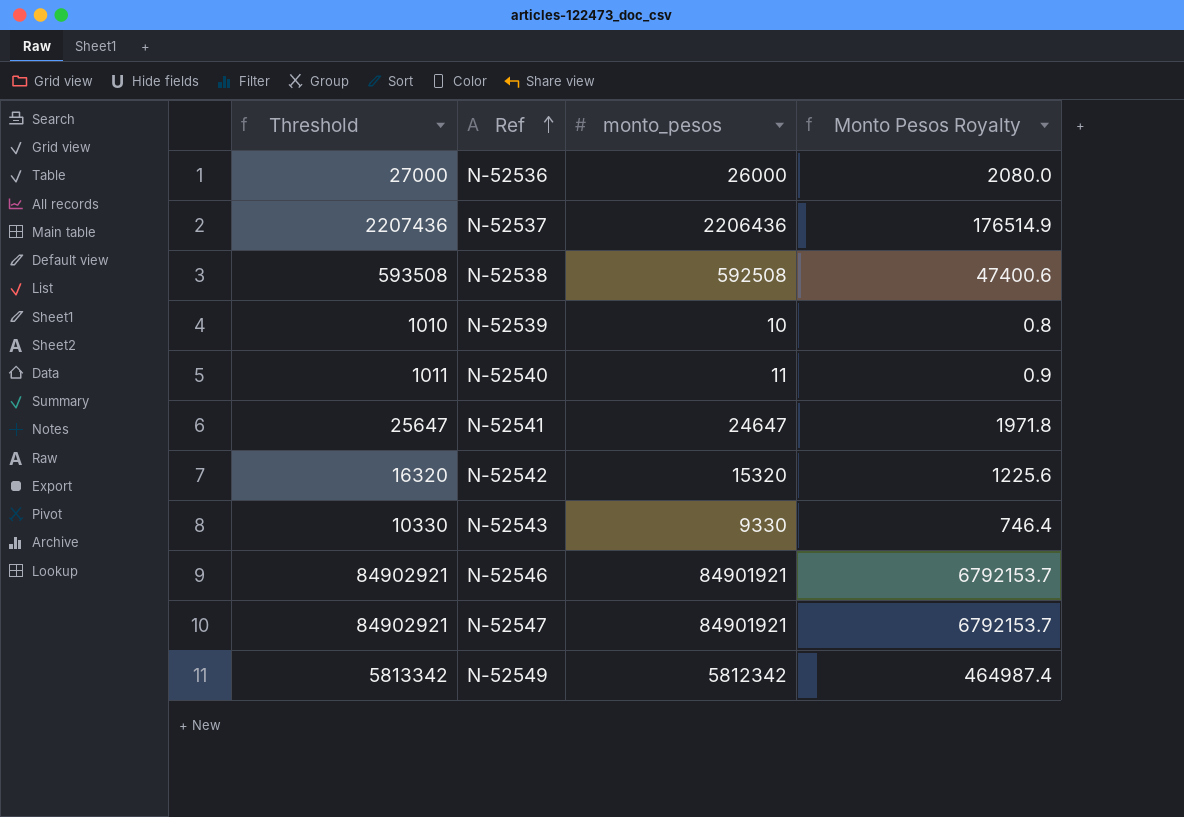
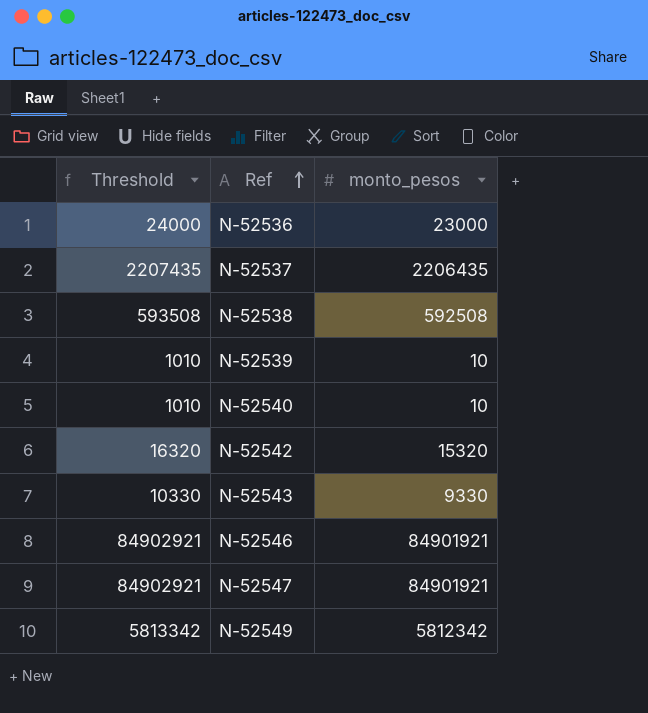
column Monto Pesos Royalty | formula: [monto_pesos] * 0.08 -> none
row N-52541: 25647 | 24647 | 1971.8 -> none
N-52536 | Threshold: 27000 -> 24000
N-52536 | monto_pesos: 26000 -> 23000
N-52537 | Threshold: 2207436 -> 2207435
N-52537 | monto_pesos: 2206436 -> 2206435
N-52540 | Threshold: 1011 -> 1010
N-52540 | monto_pesos: 11 -> 10

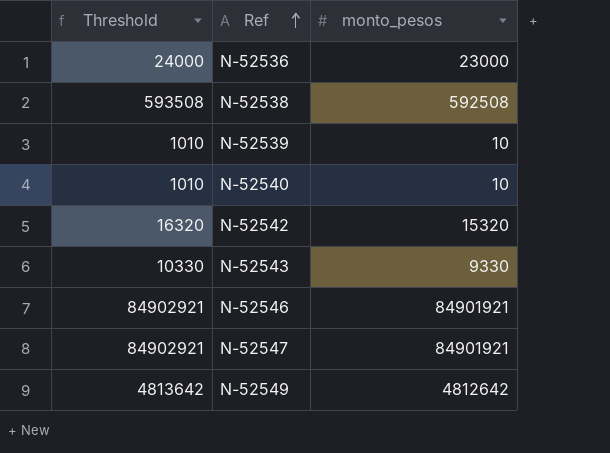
row N-52537: 2207435 | 2206435 -> none
N-52549 | Threshold: 5813342 -> 4813642
N-52549 | monto_pesos: 5812342 -> 4812642

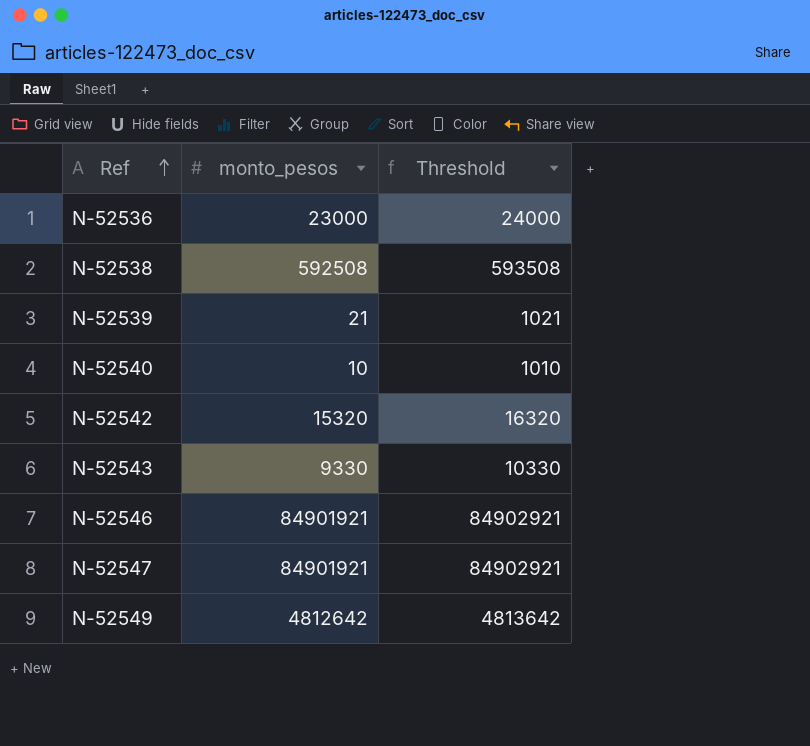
column Threshold | position: 1 -> 3
N-52539 | monto_pesos: 10 -> 21
N-52539 | Threshold: 1010 -> 1021

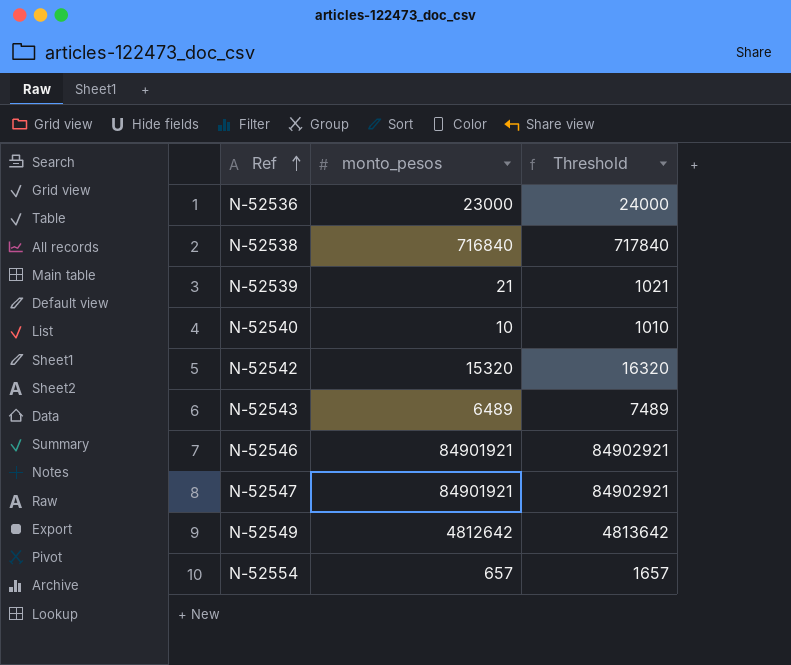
N-52538 | monto_pesos: 592508 -> 716840
N-52538 | Threshold: 593508 -> 717840
N-52543 | monto_pesos: 9330 -> 6489
N-52543 | Threshold: 10330 -> 7489
row N-52554: none -> 657 | 1657

